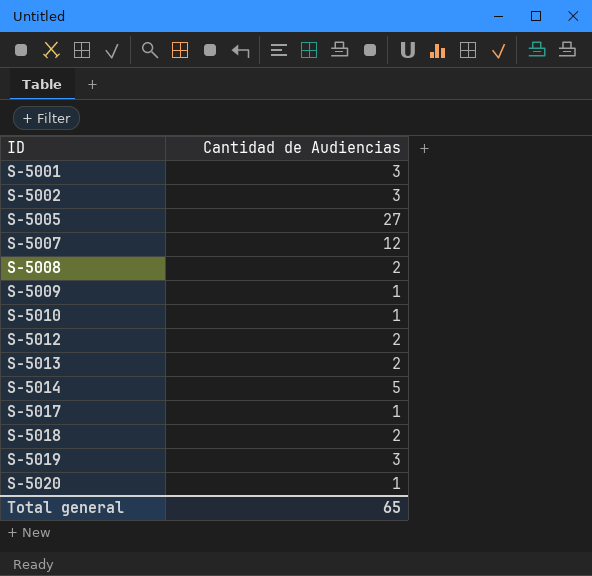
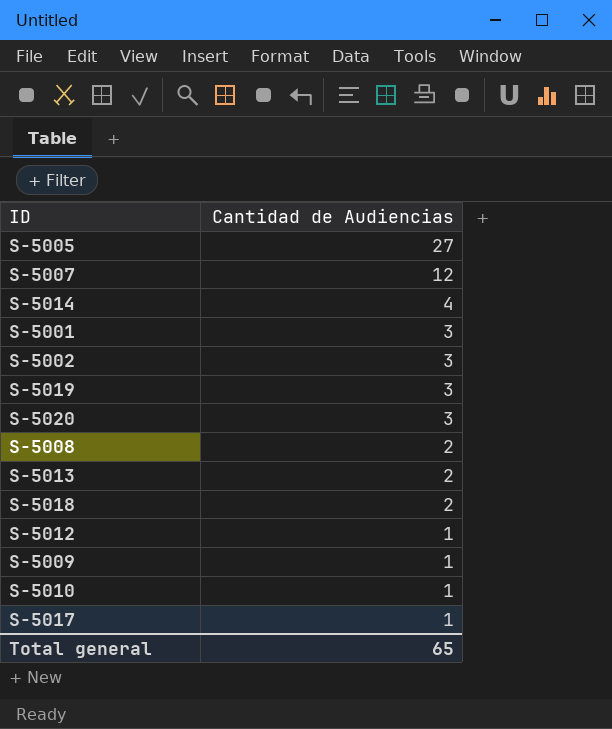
row order: ID ascending -> Cantidad de Audiencias descending
S-5014 | Cantidad de Audiencias: 5 -> 4
S-5020 | Cantidad de Audiencias: 1 -> 3
S-5012 | Cantidad de Audiencias: 2 -> 1

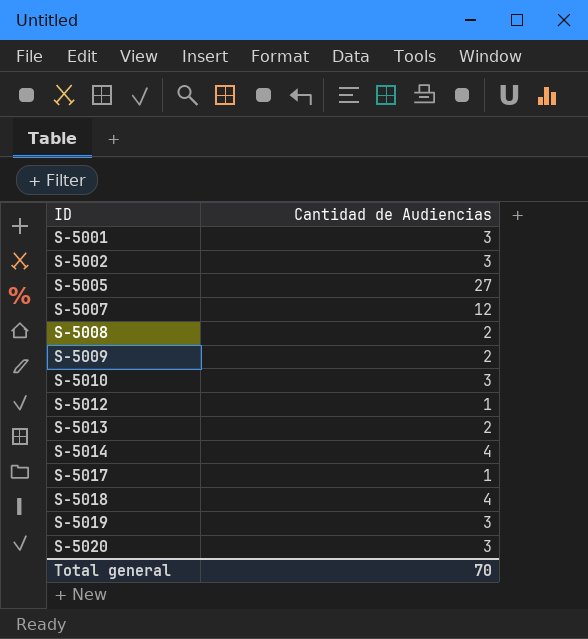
row order: Cantidad de Audiencias descending -> ID ascending
S-5009 | Cantidad de Audiencias: 1 -> 2
S-5010 | Cantidad de Audiencias: 1 -> 3
S-5018 | Cantidad de Audiencias: 2 -> 4
Total general | Cantidad de Audiencias: 65 -> 70

